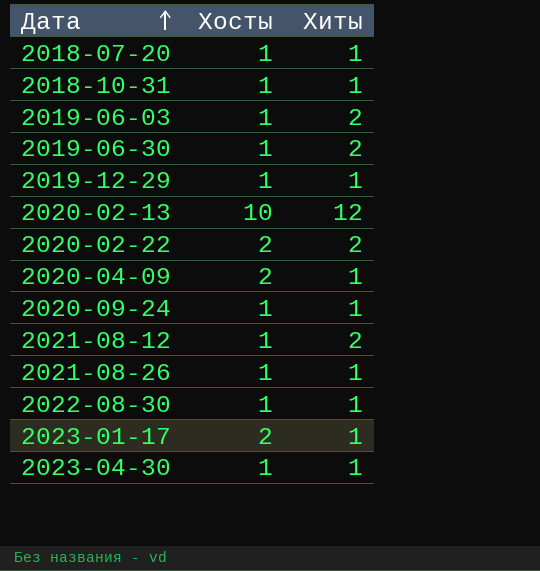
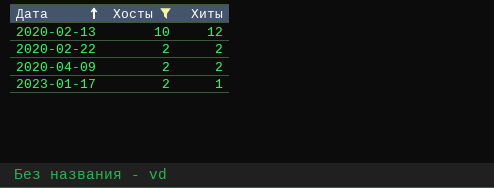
filter: none -> Хосты != 1
2020-04-09 | Хиты: 1 -> 2

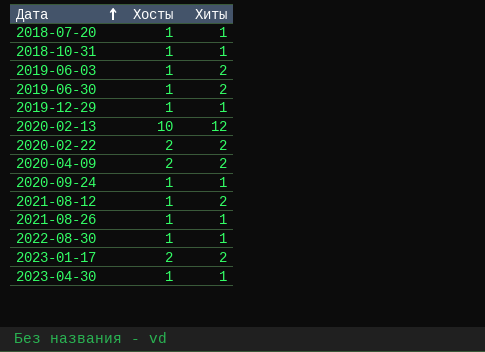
filter: Хосты != 1 -> none
2023-01-17 | Хиты: 1 -> 2

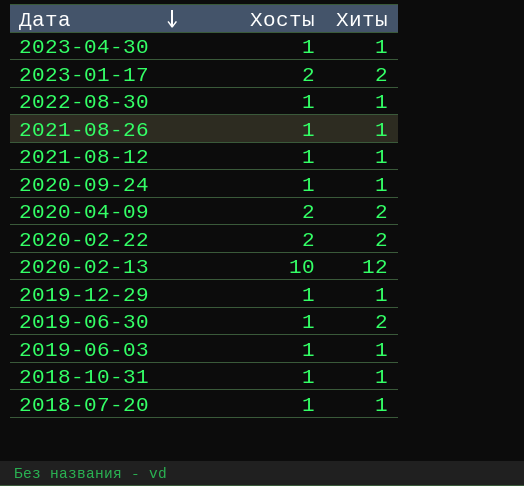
row order: Дата ascending -> Дата descending
2021-08-12 | Хиты: 2 -> 1
2019-06-03 | Хиты: 2 -> 1

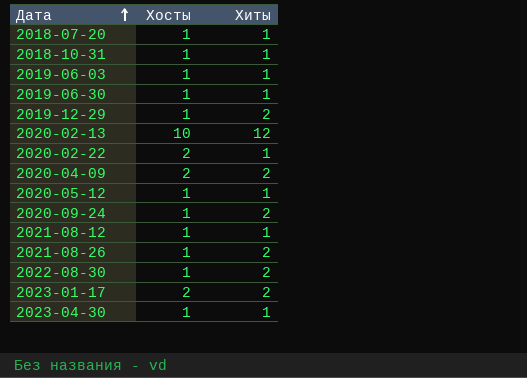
row order: Дата descending -> Дата ascending
2019-06-30 | Хиты: 2 -> 1
2019-12-29 | Хиты: 1 -> 2
2020-02-22 | Хиты: 2 -> 1
row 2020-05-12: none -> 1 | 1
2020-09-24 | Хиты: 1 -> 2
2021-08-26 | Хиты: 1 -> 2
2022-08-30 | Хиты: 1 -> 2

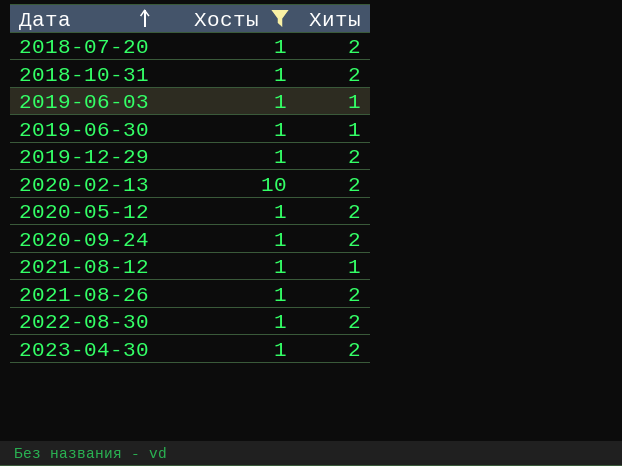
filter: none -> Хосты != 2
2018-07-20 | Хиты: 1 -> 2
2018-10-31 | Хиты: 1 -> 2
2020-02-13 | Хиты: 12 -> 2
2020-05-12 | Хиты: 1 -> 2
2023-04-30 | Хиты: 1 -> 2

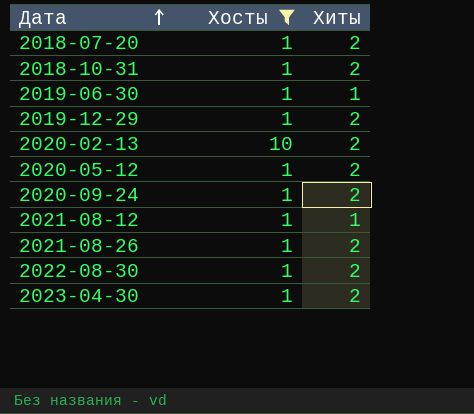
row 2019-06-03: 1 | 1 -> none

